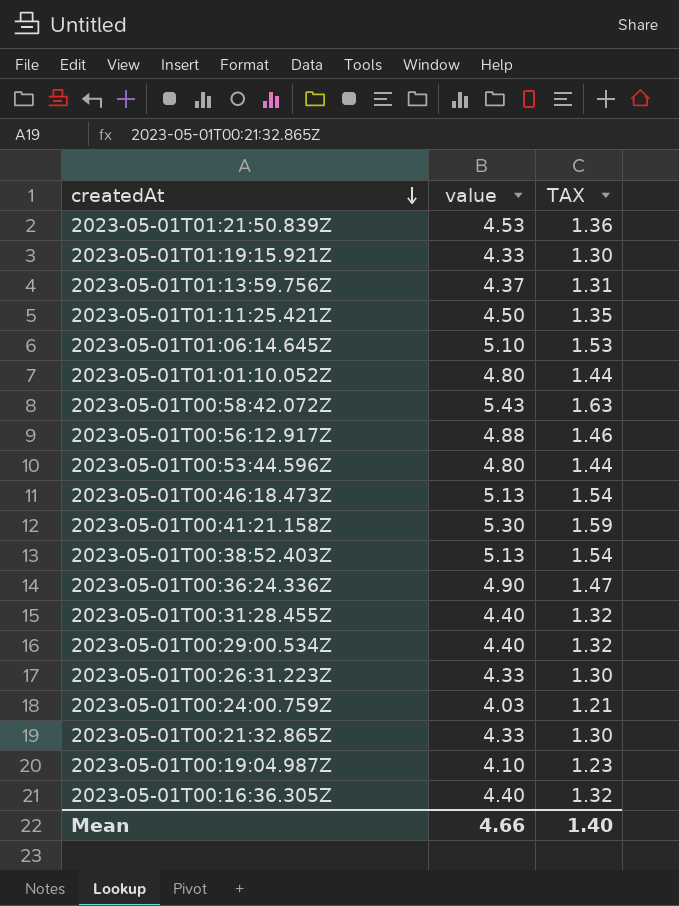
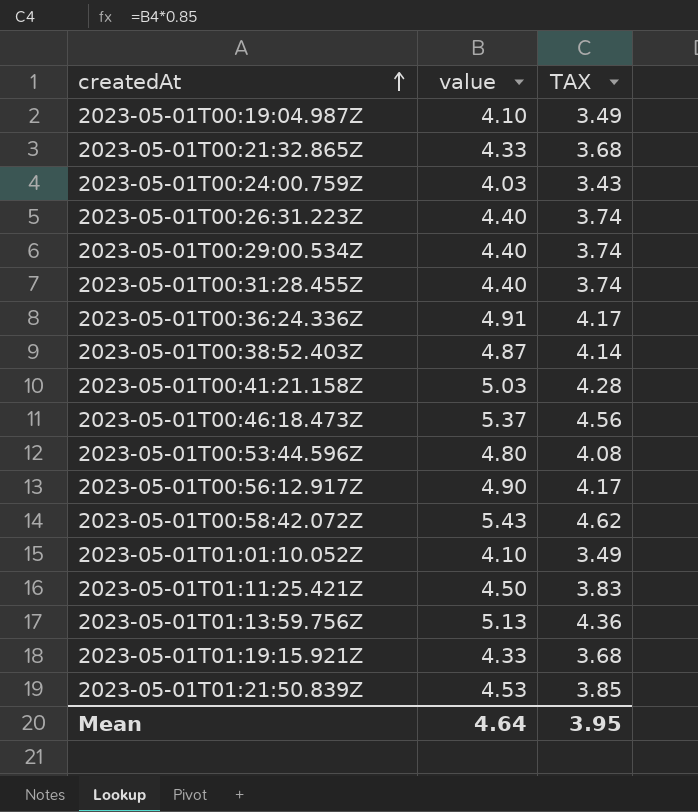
row order: createdAt descending -> createdAt ascending
column TAX | formula: [value] * 0.3 -> [value] * 0.85
row 2023-05-01T01:06:14.645Z: 5.10 | 1.53 -> none
row 2023-05-01T00:16:36.305Z: 4.40 | 1.32 -> none
2023-05-01T00:26:31.223Z | value: 4.33 -> 4.40
2023-05-01T00:36:24.336Z | value: 4.90 -> 4.91
2023-05-01T00:38:52.403Z | value: 5.13 -> 4.87
2023-05-01T00:41:21.158Z | value: 5.30 -> 5.03
2023-05-01T00:46:18.473Z | value: 5.13 -> 5.37
2023-05-01T00:56:12.917Z | value: 4.88 -> 4.90
2023-05-01T01:01:10.052Z | value: 4.80 -> 4.10
2023-05-01T01:13:59.756Z | value: 4.37 -> 5.13
Mean | value: 4.66 -> 4.64
Mean | TAX: 1.40 -> 3.95

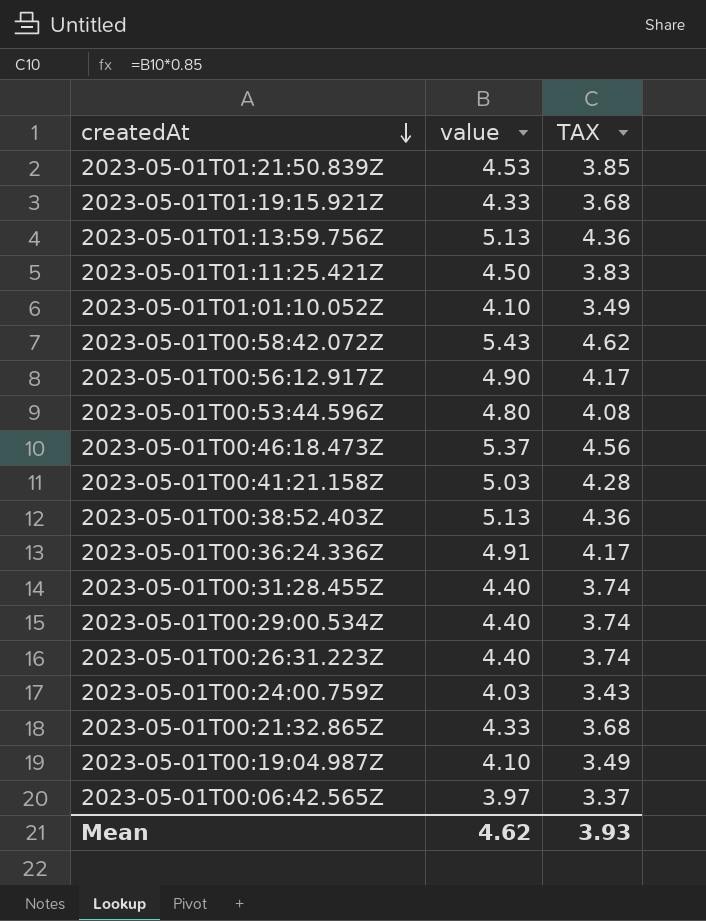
row order: createdAt ascending -> createdAt descending
2023-05-01T00:38:52.403Z | value: 4.87 -> 5.13
2023-05-01T00:38:52.403Z | TAX: 4.14 -> 4.36
row 2023-05-01T00:06:42.565Z: none -> 3.97 | 3.37
Mean | value: 4.64 -> 4.62
Mean | TAX: 3.95 -> 3.93

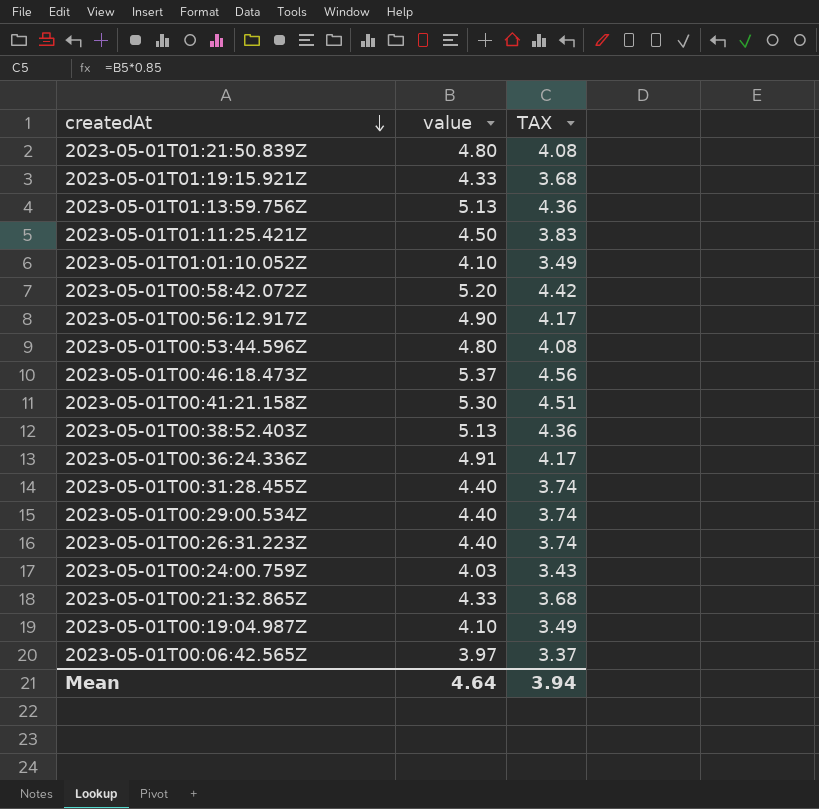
2023-05-01T01:21:50.839Z | value: 4.53 -> 4.80
2023-05-01T01:21:50.839Z | TAX: 3.85 -> 4.08
2023-05-01T00:58:42.072Z | value: 5.43 -> 5.20
2023-05-01T00:58:42.072Z | TAX: 4.62 -> 4.42
2023-05-01T00:41:21.158Z | value: 5.03 -> 5.30
2023-05-01T00:41:21.158Z | TAX: 4.28 -> 4.51
Mean | value: 4.62 -> 4.64
Mean | TAX: 3.93 -> 3.94

